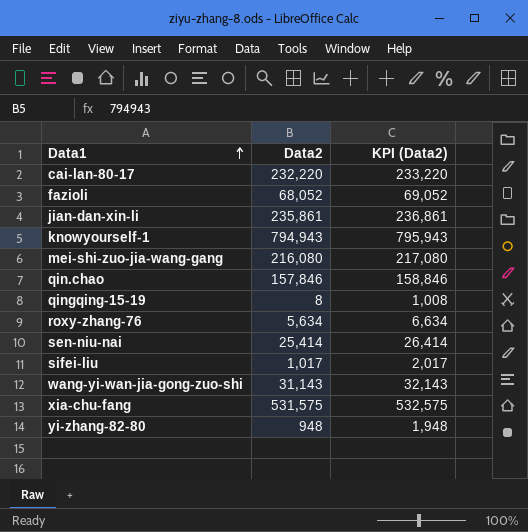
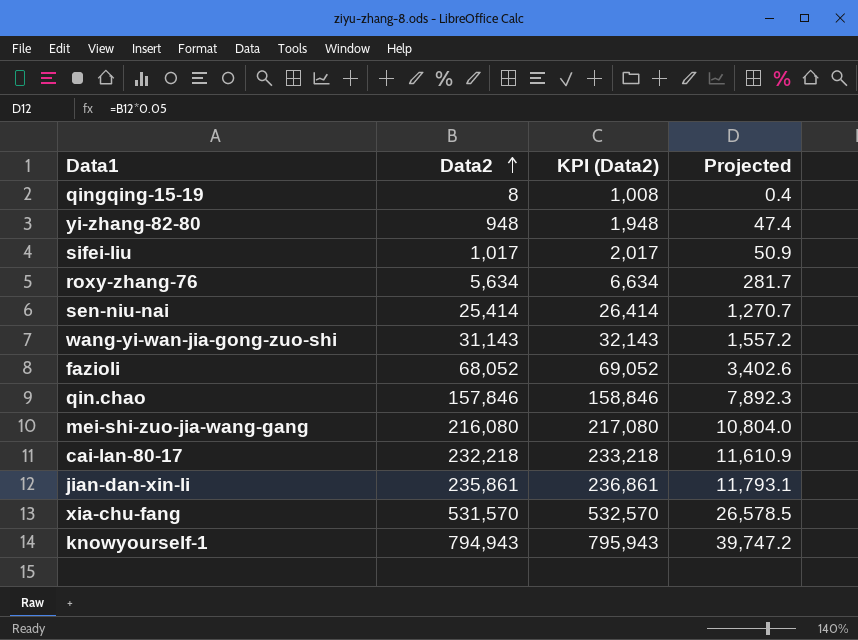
row order: Data1 ascending -> Data2 ascending
column Projected | formula: none -> [Data2] * 0.05
cai-lan-80-17 | Data2: 232,220 -> 232,218
cai-lan-80-17 | KPI (Data2): 233,220 -> 233,218
xia-chu-fang | Data2: 531,575 -> 531,570
xia-chu-fang | KPI (Data2): 532,575 -> 532,570

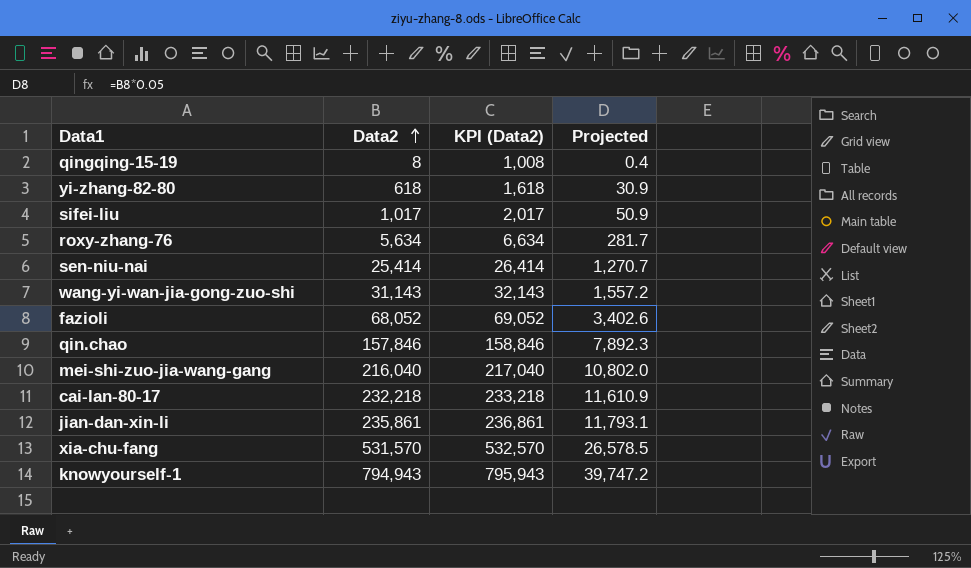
yi-zhang-82-80 | Data2: 948 -> 618
yi-zhang-82-80 | KPI (Data2): 1,948 -> 1,618
yi-zhang-82-80 | Projected: 47.4 -> 30.9
mei-shi-zuo-jia-wang-gang | Data2: 216,080 -> 216,040
mei-shi-zuo-jia-wang-gang | KPI (Data2): 217,080 -> 217,040
mei-shi-zuo-jia-wang-gang | Projected: 10,804.0 -> 10,802.0

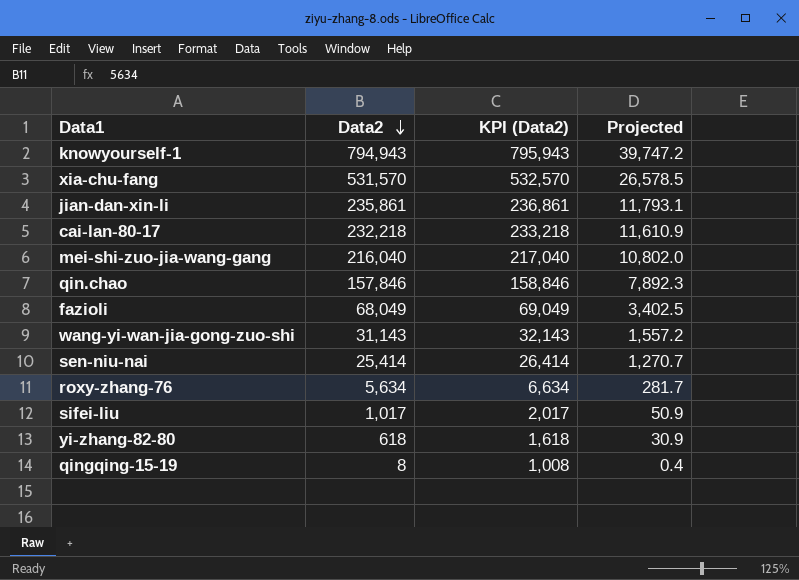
row order: Data2 ascending -> Data2 descending
fazioli | Data2: 68,052 -> 68,049
fazioli | KPI (Data2): 69,052 -> 69,049
fazioli | Projected: 3,402.6 -> 3,402.5

